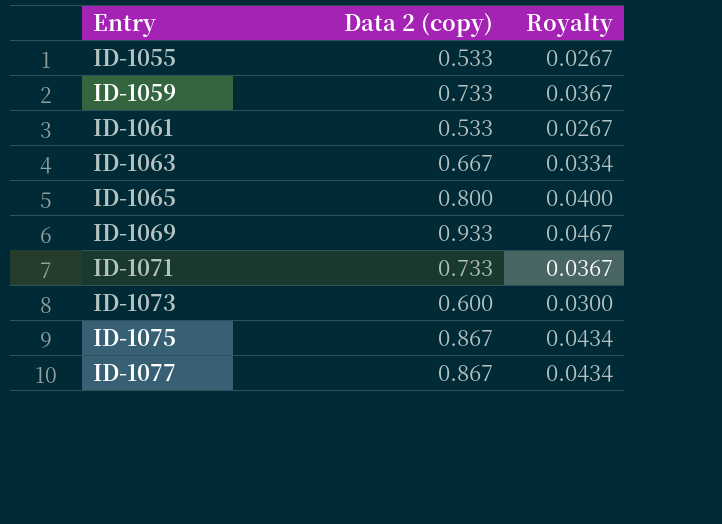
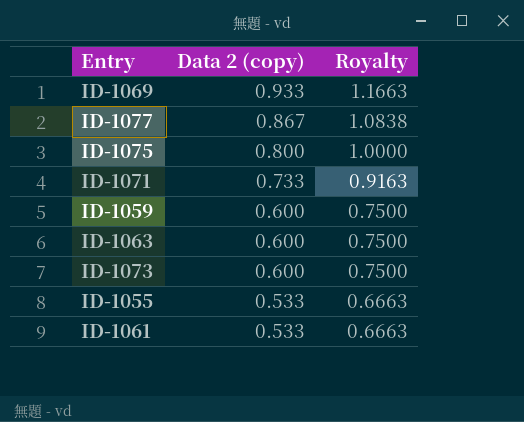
row order: Entry ascending -> Data 2 (copy) descending
column Royalty | formula: [Data 2 (copy)] * 0.05 -> [Data 2 (copy)] * 1.25
row ID-1065: 0.800 | 0.0400 -> none
ID-1075 | Data 2 (copy): 0.867 -> 0.800
ID-1059 | Data 2 (copy): 0.733 -> 0.600
ID-1063 | Data 2 (copy): 0.667 -> 0.600

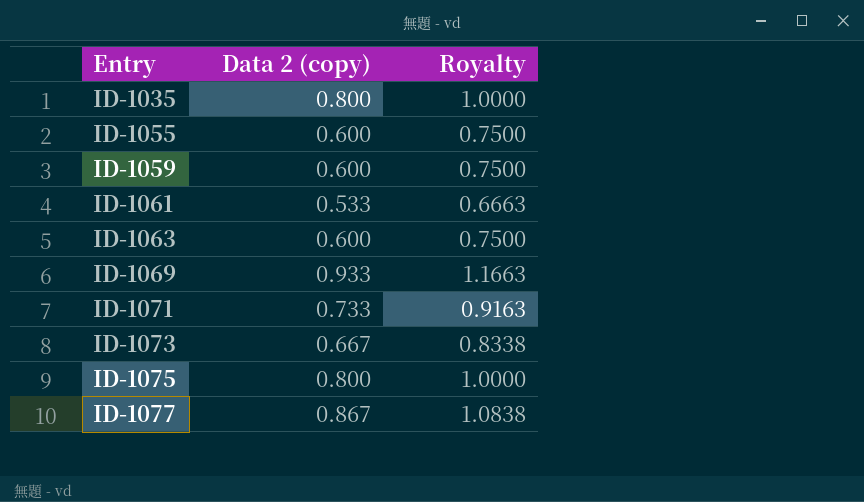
row order: Data 2 (copy) descending -> Entry ascending
row ID-1035: none -> 0.800 | 1.0000
ID-1055 | Data 2 (copy): 0.533 -> 0.600
ID-1055 | Royalty: 0.6663 -> 0.7500
ID-1073 | Data 2 (copy): 0.600 -> 0.667
ID-1073 | Royalty: 0.7500 -> 0.8338

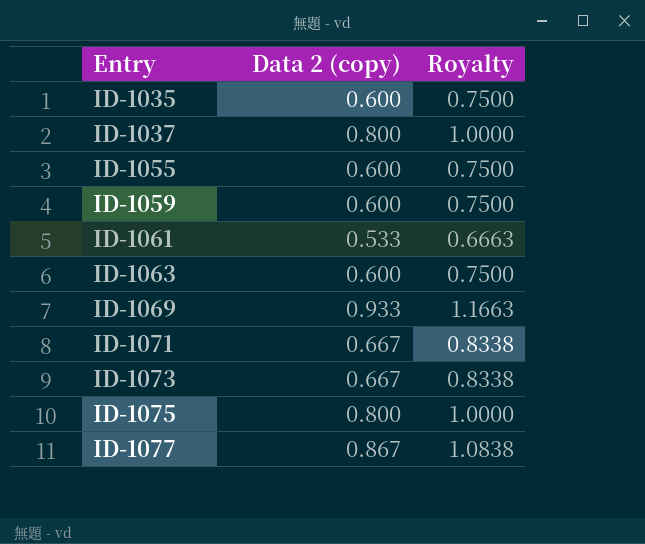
ID-1035 | Data 2 (copy): 0.800 -> 0.600
ID-1035 | Royalty: 1.0000 -> 0.7500
row ID-1037: none -> 0.800 | 1.0000
ID-1071 | Data 2 (copy): 0.733 -> 0.667
ID-1071 | Royalty: 0.9163 -> 0.8338

